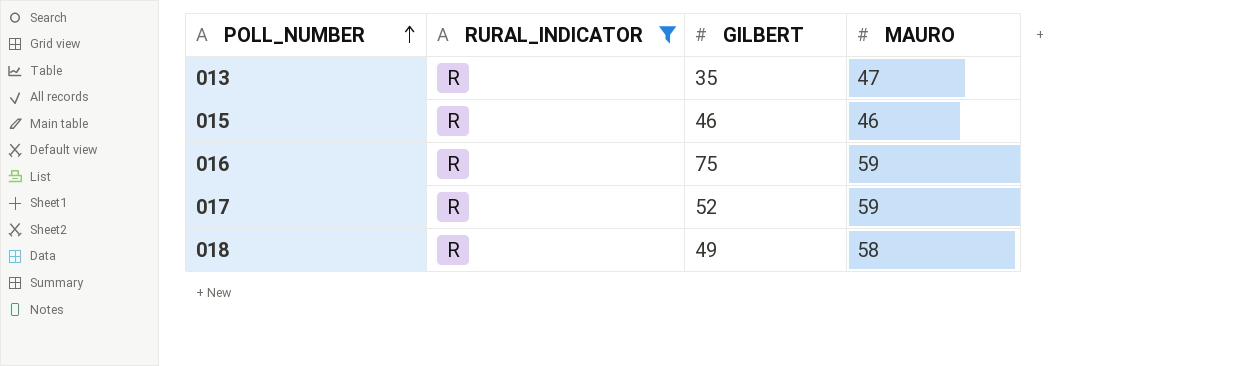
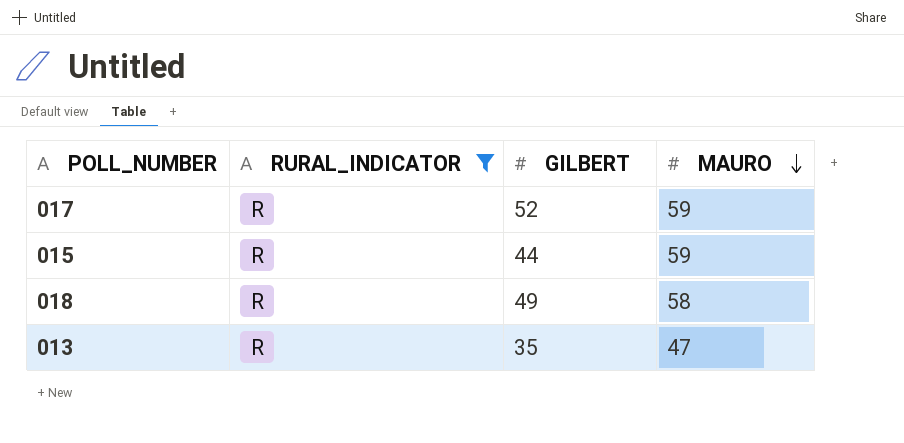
row order: POLL_NUMBER ascending -> MAURO descending
row 016: R | 75 | 59 -> none
015 | GILBERT: 46 -> 44
015 | MAURO: 46 -> 59

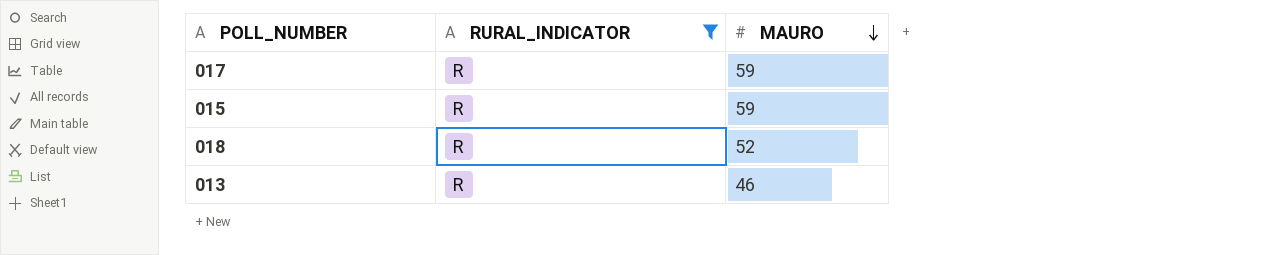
column GILBERT | position: 3 -> none
018 | MAURO: 58 -> 52
013 | MAURO: 47 -> 46

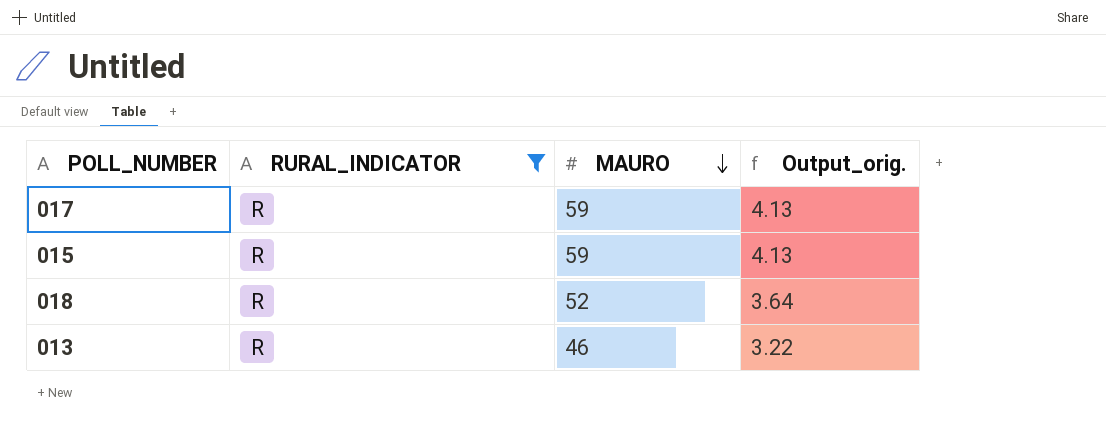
column Output_orig. | formula: none -> [MAURO] * 0.07

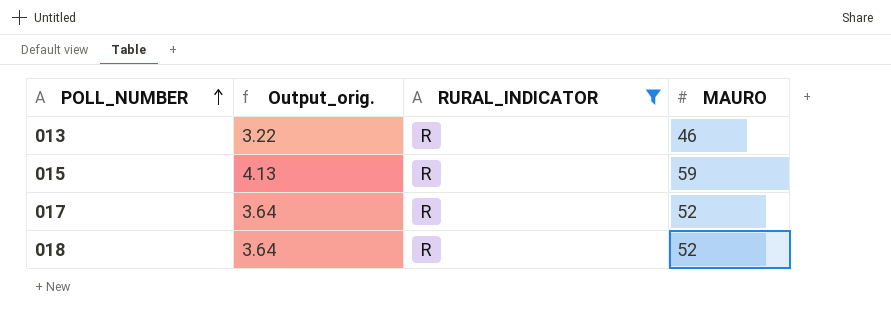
row order: MAURO descending -> POLL_NUMBER ascending
column Output_orig. | position: 4 -> 2
017 | Output_orig.: 4.13 -> 3.64
017 | MAURO: 59 -> 52

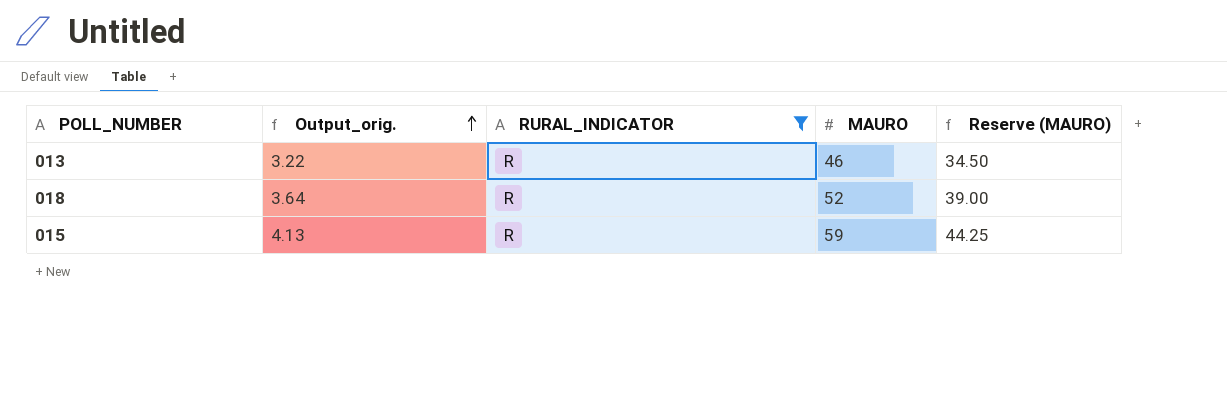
row order: POLL_NUMBER ascending -> Output_orig. ascending
column Reserve (MAURO) | formula: none -> [MAURO] * 0.75
row 017: 3.64 | R | 52 -> none

